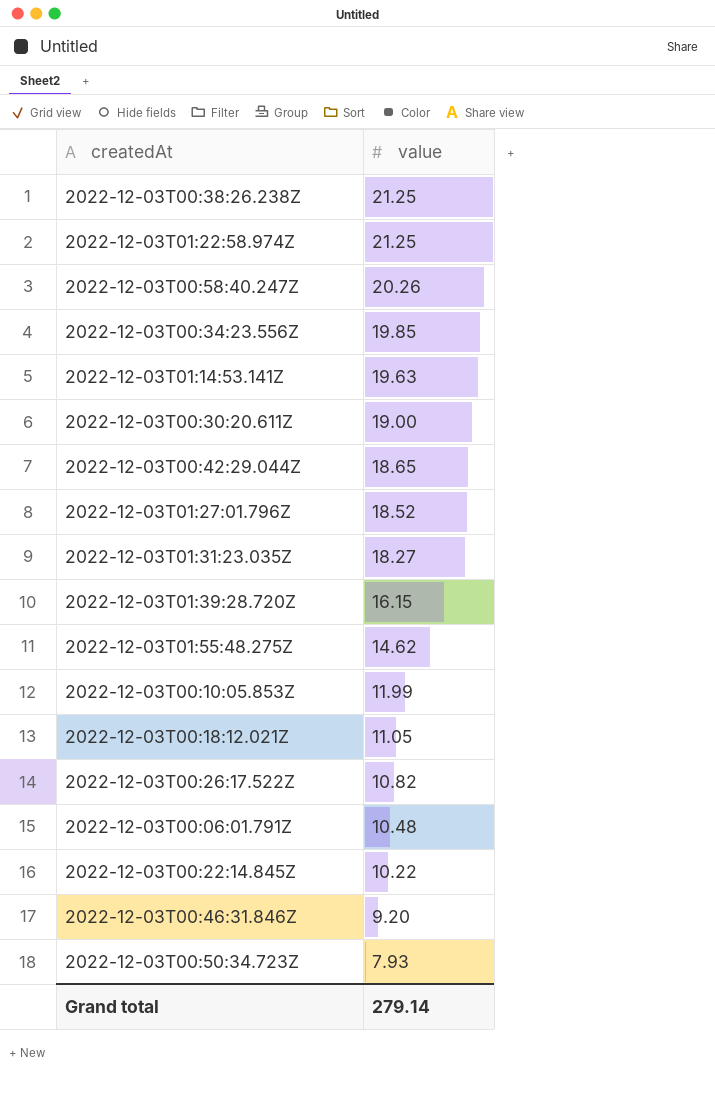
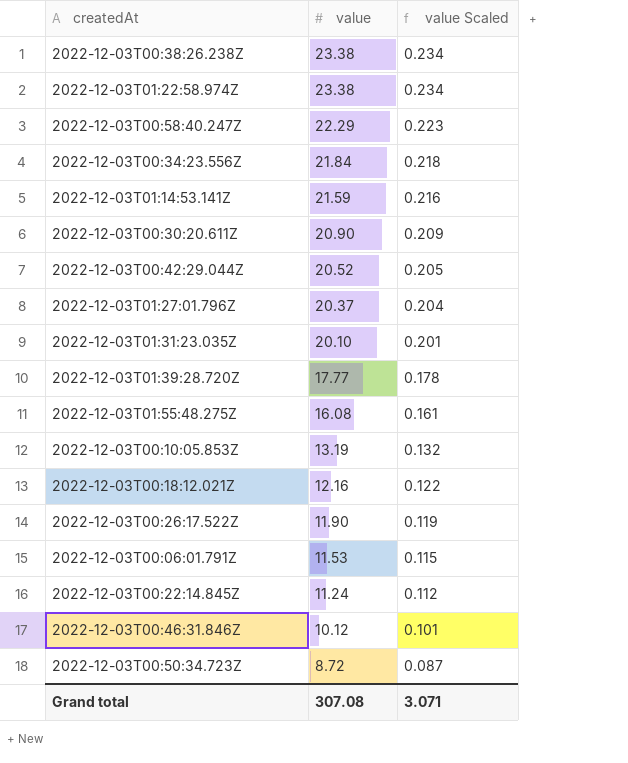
column value Scaled | formula: none -> [value] * 0.01
2022-12-03T00:38:26.238Z | value: 21.25 -> 23.38
2022-12-03T01:22:58.974Z | value: 21.25 -> 23.38
2022-12-03T00:58:40.247Z | value: 20.26 -> 22.29
2022-12-03T00:34:23.556Z | value: 19.85 -> 21.84
2022-12-03T01:14:53.141Z | value: 19.63 -> 21.59
2022-12-03T00:30:20.611Z | value: 19.00 -> 20.90
2022-12-03T00:42:29.044Z | value: 18.65 -> 20.52
2022-12-03T01:27:01.796Z | value: 18.52 -> 20.37
2022-12-03T01:31:23.035Z | value: 18.27 -> 20.10
2022-12-03T01:39:28.720Z | value: 16.15 -> 17.77
2022-12-03T01:55:48.275Z | value: 14.62 -> 16.08
2022-12-03T00:10:05.853Z | value: 11.99 -> 13.19
2022-12-03T00:18:12.021Z | value: 11.05 -> 12.16
2022-12-03T00:26:17.522Z | value: 10.82 -> 11.90
2022-12-03T00:06:01.791Z | value: 10.48 -> 11.53
2022-12-03T00:22:14.845Z | value: 10.22 -> 11.24
2022-12-03T00:46:31.846Z | value: 9.20 -> 10.12
2022-12-03T00:50:34.723Z | value: 7.93 -> 8.72
Grand total | value: 279.14 -> 307.08

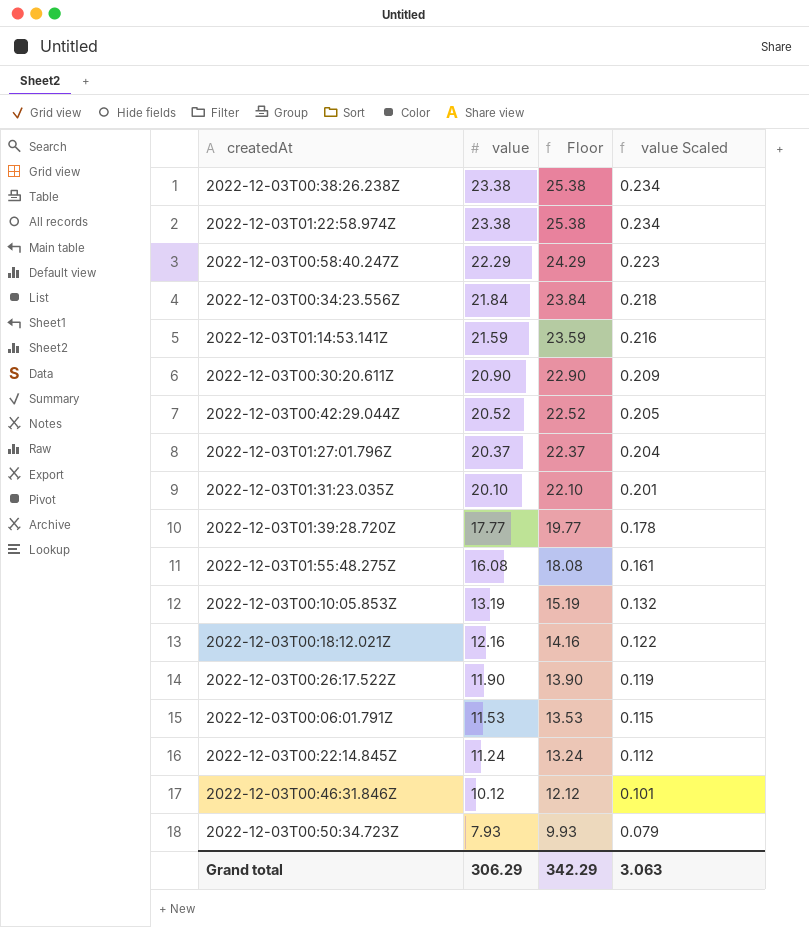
column Floor | formula: none -> [value] + 2
2022-12-03T00:50:34.723Z | value: 8.72 -> 7.93
2022-12-03T00:50:34.723Z | value Scaled: 0.087 -> 0.079
Grand total | value: 307.08 -> 306.29
Grand total | value Scaled: 3.071 -> 3.063

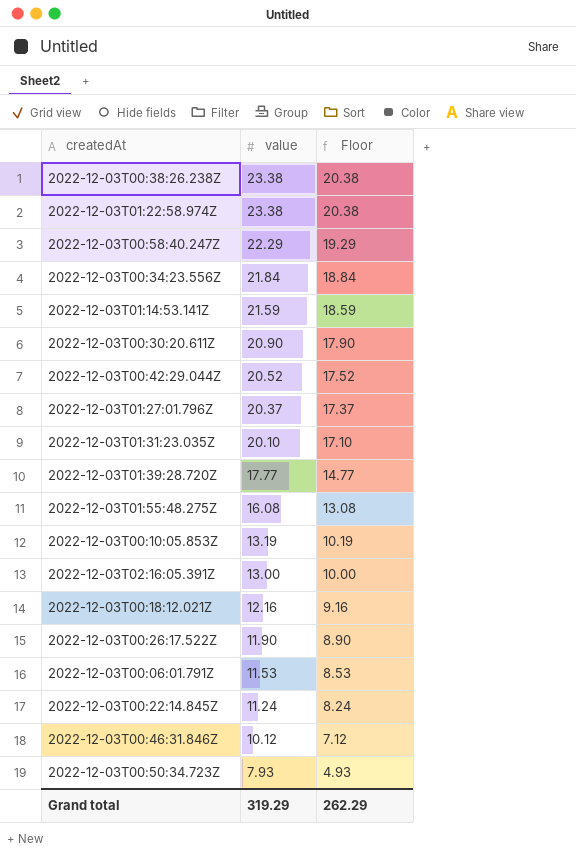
column value Scaled | formula: [value] * 0.01 -> none
column Floor | formula: [value] + 2 -> [value] - 3
row 2022-12-03T02:16:05.391Z: none -> 13.00 | 10.00
Grand total | value: 306.29 -> 319.29
Grand total | Floor: 342.29 -> 262.29

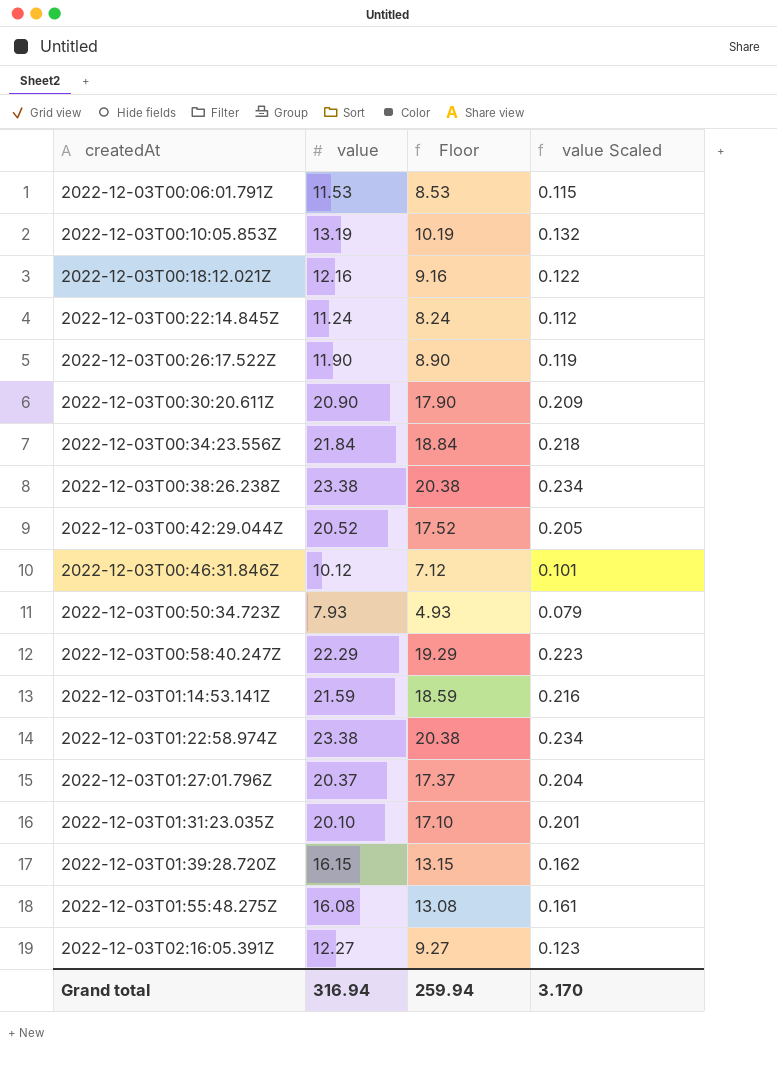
row order: value descending -> createdAt ascending
column value Scaled | formula: none -> [value] * 0.01
2022-12-03T01:39:28.720Z | value: 17.77 -> 16.15
2022-12-03T01:39:28.720Z | Floor: 14.77 -> 13.15
2022-12-03T02:16:05.391Z | value: 13.00 -> 12.27
2022-12-03T02:16:05.391Z | Floor: 10.00 -> 9.27
Grand total | value: 319.29 -> 316.94
Grand total | Floor: 262.29 -> 259.94

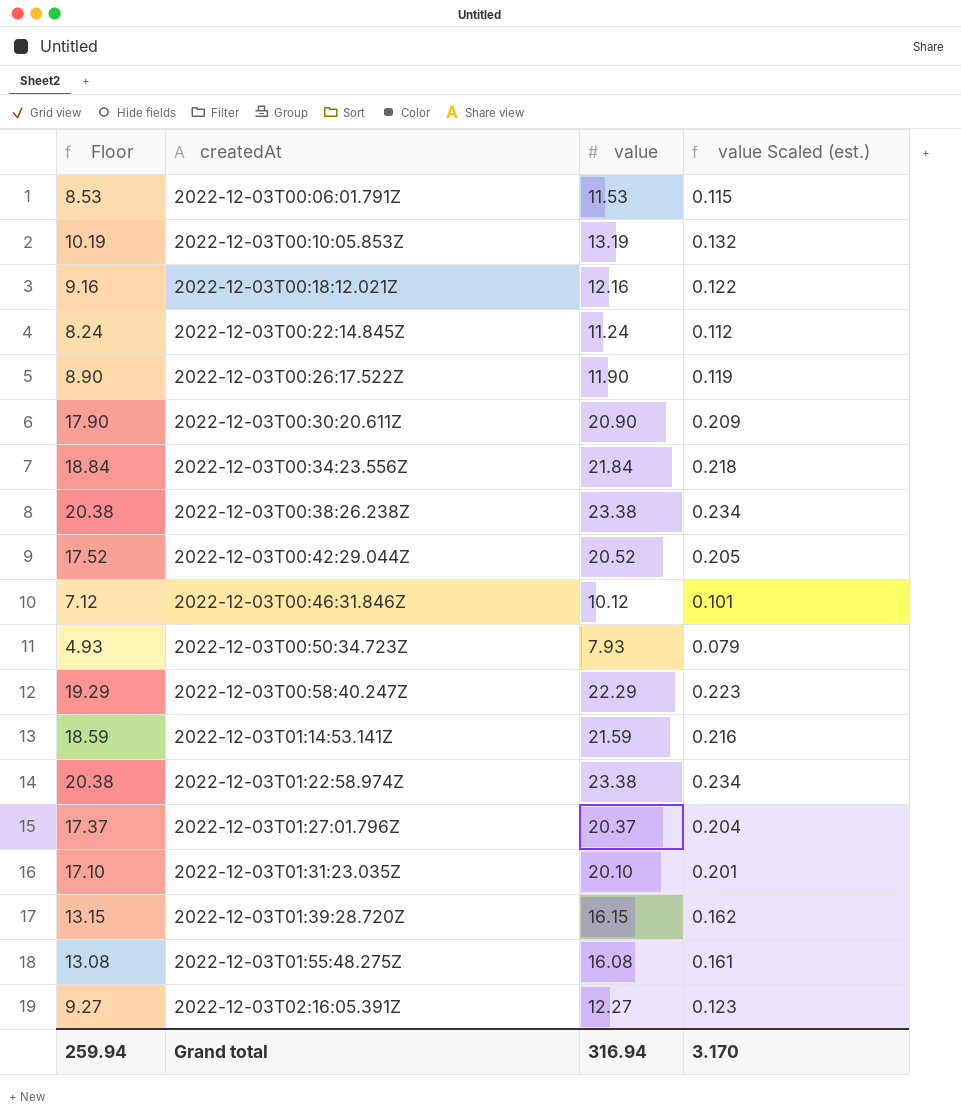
column Floor | position: 3 -> 1
column name: value Scaled -> value Scaled (est.)

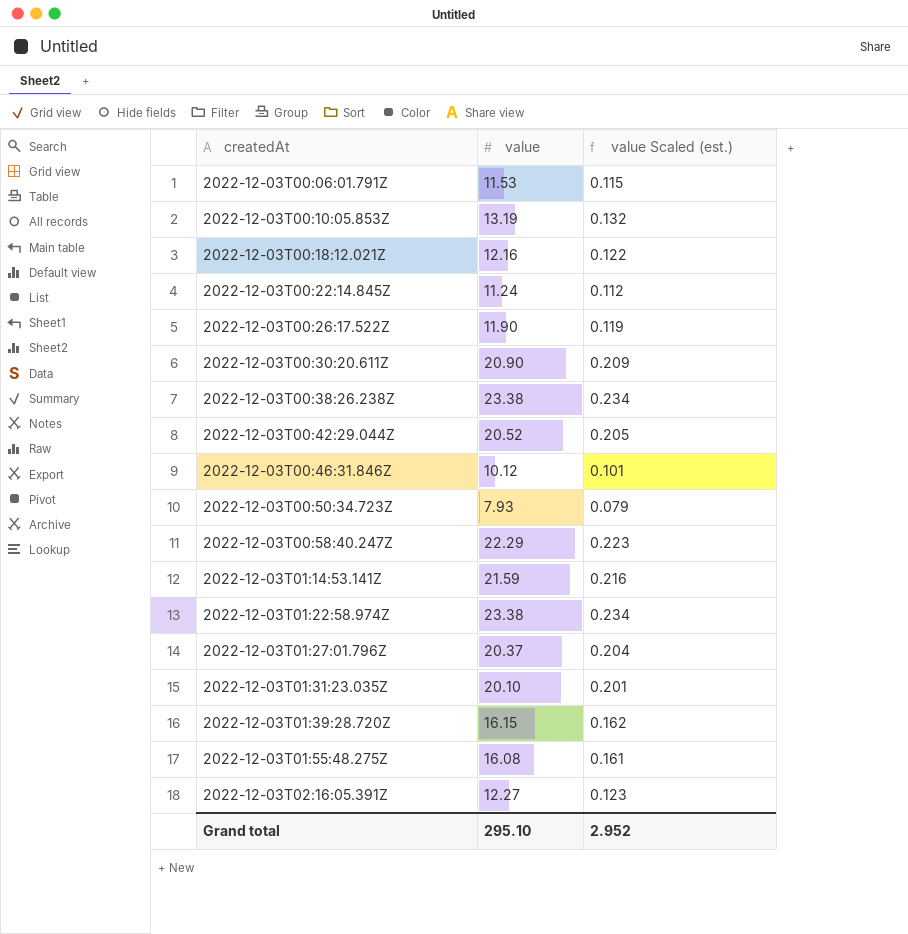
column Floor | formula: [value] - 3 -> none
row 2022-12-03T00:34:23.556Z: 18.84 | 21.84 | 0.218 -> none
Grand total | value: 316.94 -> 295.10
Grand total | value Scaled (est.): 3.170 -> 2.952

